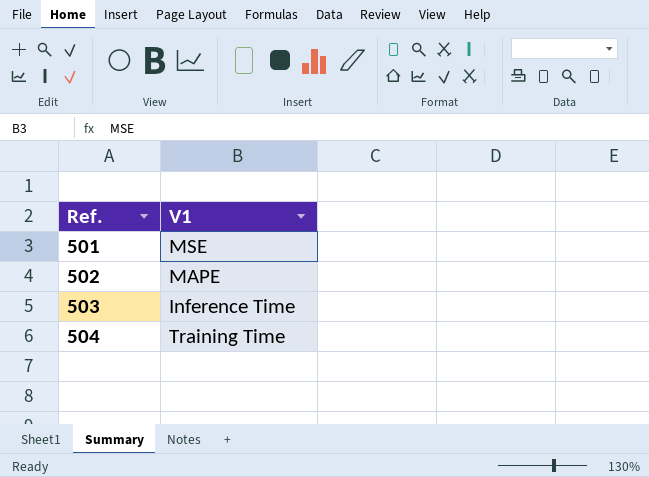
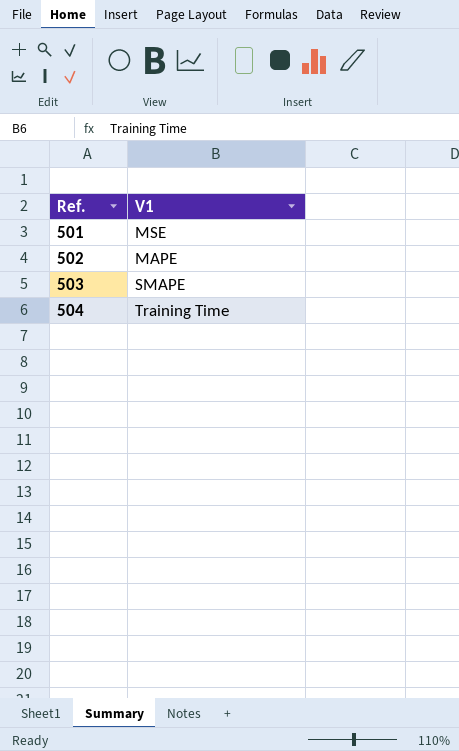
503 | V1: Inference Time -> SMAPE

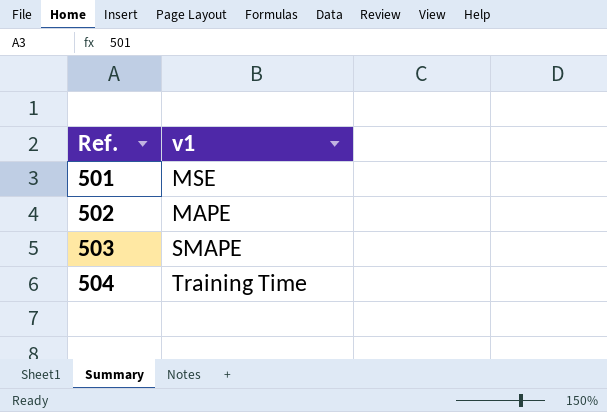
column name: V1 -> v1

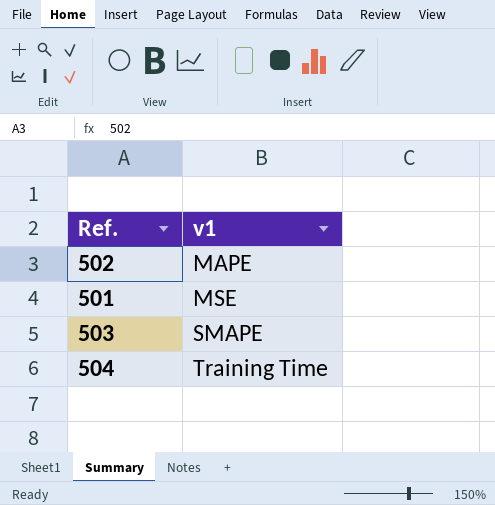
row order: Ref. ascending -> v1 ascending

